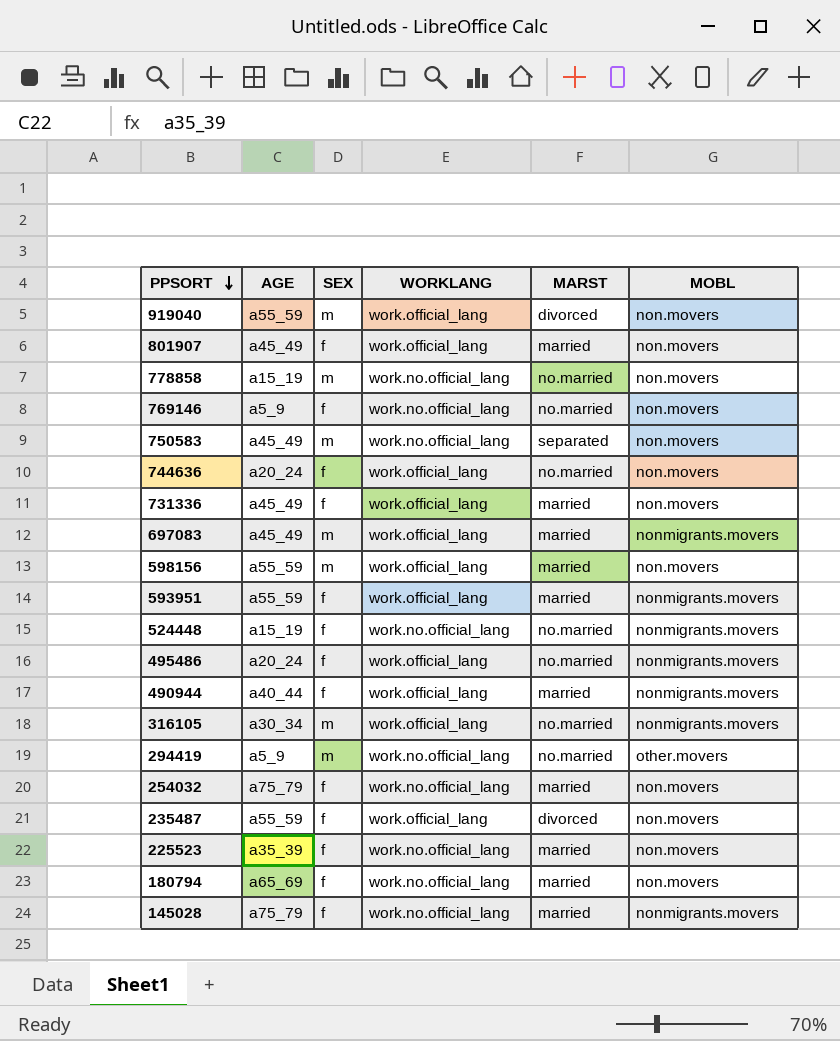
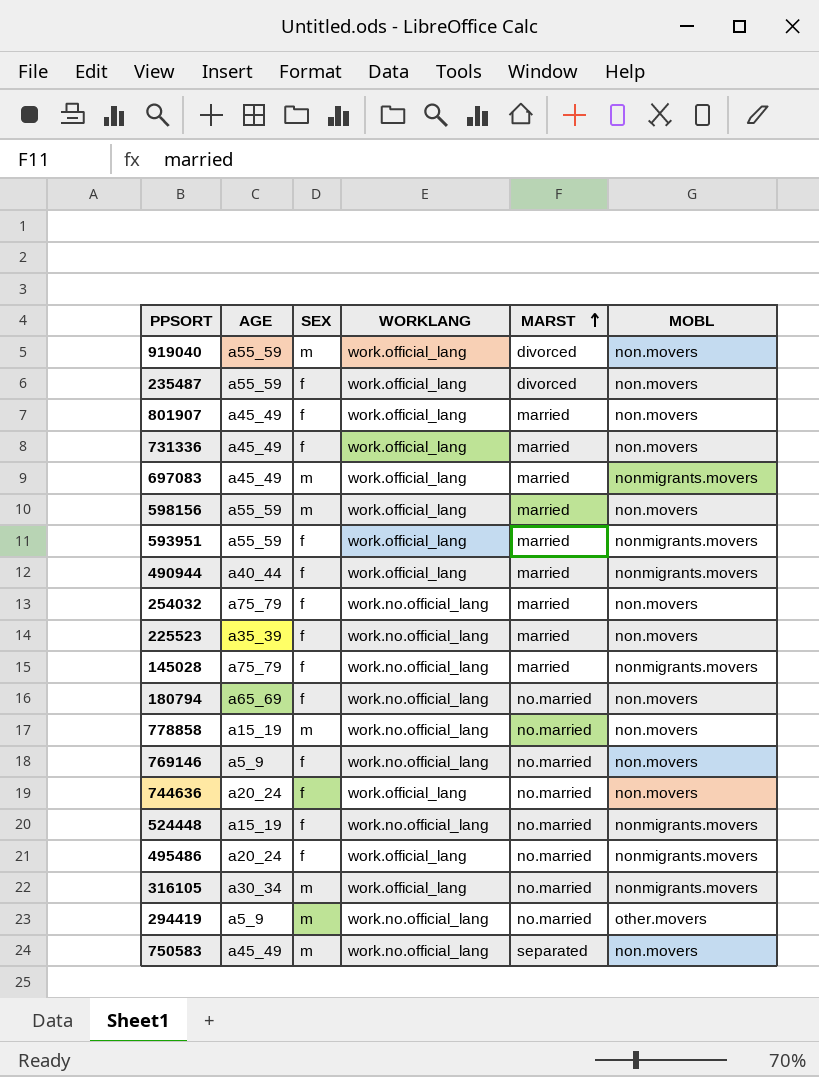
row order: PPSORT descending -> MARST ascending
180794 | MARST: married -> no.married

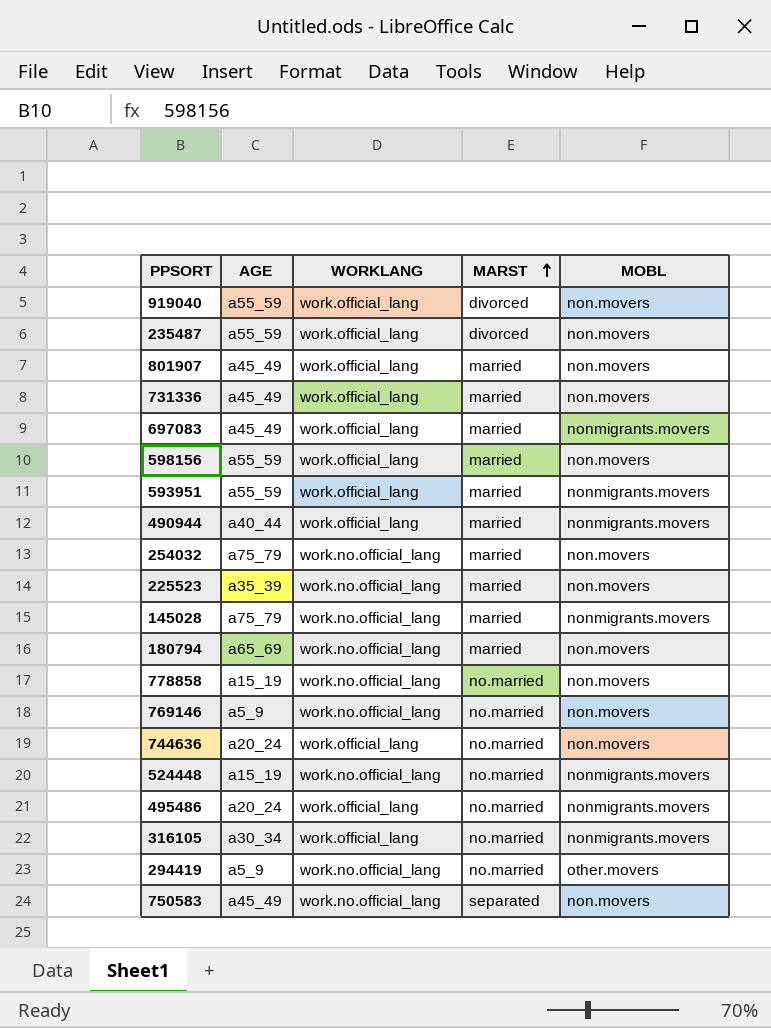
column SEX | position: 3 -> none
180794 | MARST: no.married -> married

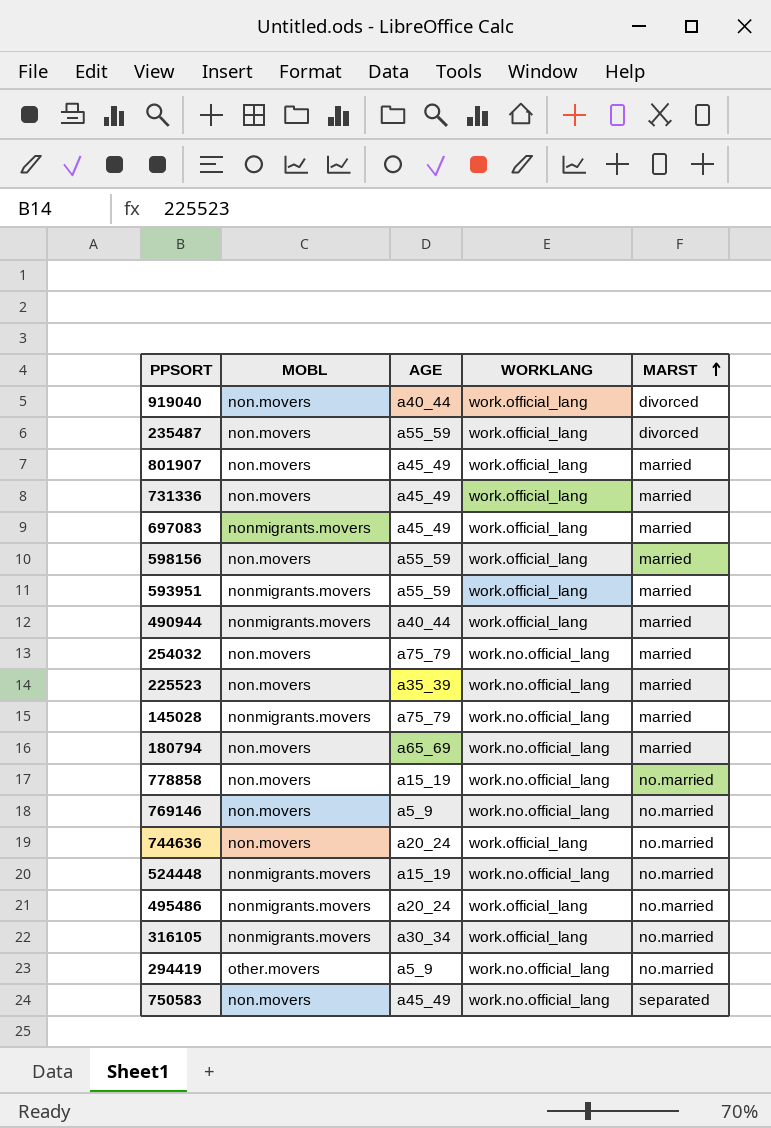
column MOBL | position: 5 -> 2
919040 | AGE: a55_59 -> a40_44

